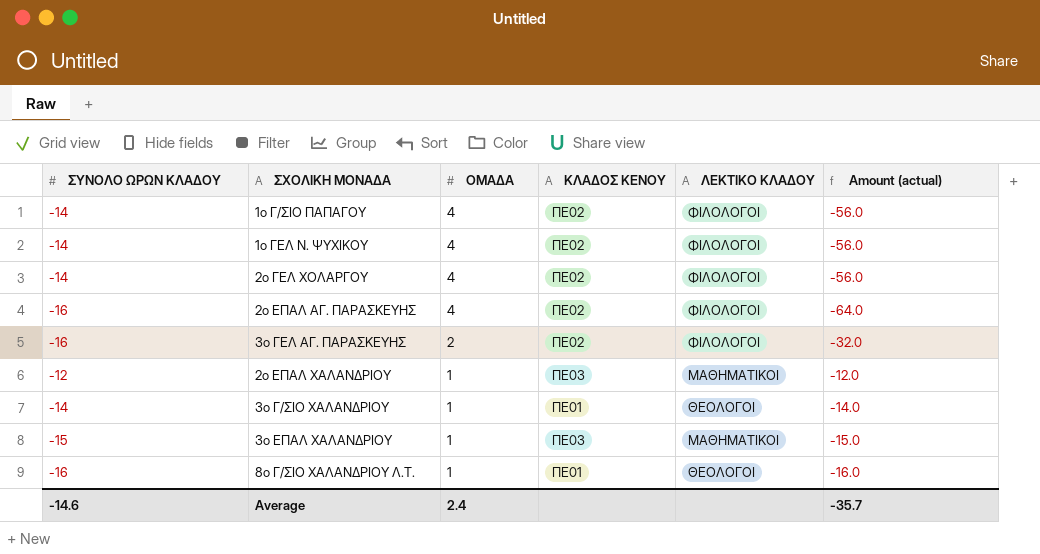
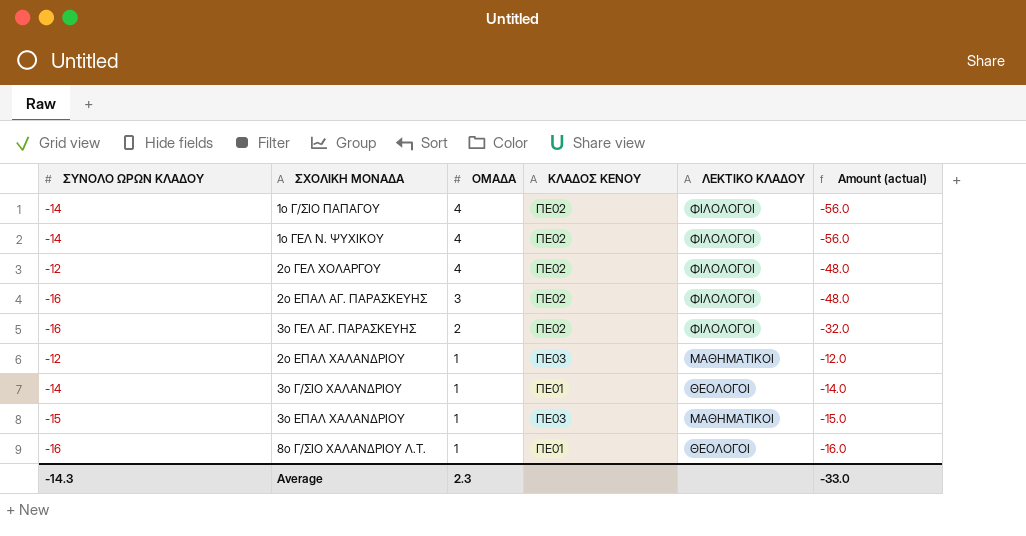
2ο ΓΕΛ ΧΟΛΑΡΓΟΥ | ΣΥΝΟΛΟ ΩΡΩΝ ΚΛΑΔΟΥ: -14 -> -12
2ο ΓΕΛ ΧΟΛΑΡΓΟΥ | Amount (actual): -56.0 -> -48.0
2ο ΕΠΑΛ ΑΓ. ΠΑΡΑΣΚΕΥΗΣ | ΟΜΑΔΑ: 4 -> 3
2ο ΕΠΑΛ ΑΓ. ΠΑΡΑΣΚΕΥΗΣ | Amount (actual): -64.0 -> -48.0
Average | ΣΥΝΟΛΟ ΩΡΩΝ ΚΛΑΔΟΥ: -14.6 -> -14.3
Average | ΟΜΑΔΑ: 2.4 -> 2.3
Average | Amount (actual): -35.7 -> -33.0

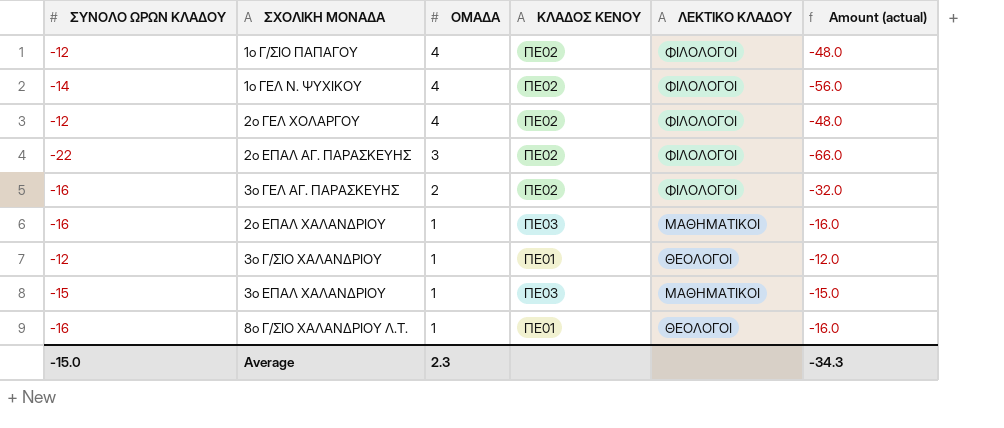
1ο Γ/ΣΙΟ ΠΑΠΑΓΟΥ | ΣΥΝΟΛΟ ΩΡΩΝ ΚΛΑΔΟΥ: -14 -> -12
1ο Γ/ΣΙΟ ΠΑΠΑΓΟΥ | Amount (actual): -56.0 -> -48.0
2ο ΕΠΑΛ ΑΓ. ΠΑΡΑΣΚΕΥΗΣ | ΣΥΝΟΛΟ ΩΡΩΝ ΚΛΑΔΟΥ: -16 -> -22
2ο ΕΠΑΛ ΑΓ. ΠΑΡΑΣΚΕΥΗΣ | Amount (actual): -48.0 -> -66.0
2ο ΕΠΑΛ ΧΑΛΑΝΔΡΙΟΥ | ΣΥΝΟΛΟ ΩΡΩΝ ΚΛΑΔΟΥ: -12 -> -16
2ο ΕΠΑΛ ΧΑΛΑΝΔΡΙΟΥ | Amount (actual): -12.0 -> -16.0
3ο Γ/ΣΙΟ ΧΑΛΑΝΔΡΙΟΥ | ΣΥΝΟΛΟ ΩΡΩΝ ΚΛΑΔΟΥ: -14 -> -12
3ο Γ/ΣΙΟ ΧΑΛΑΝΔΡΙΟΥ | Amount (actual): -14.0 -> -12.0
Average | ΣΥΝΟΛΟ ΩΡΩΝ ΚΛΑΔΟΥ: -14.3 -> -15.0
Average | Amount (actual): -33.0 -> -34.3

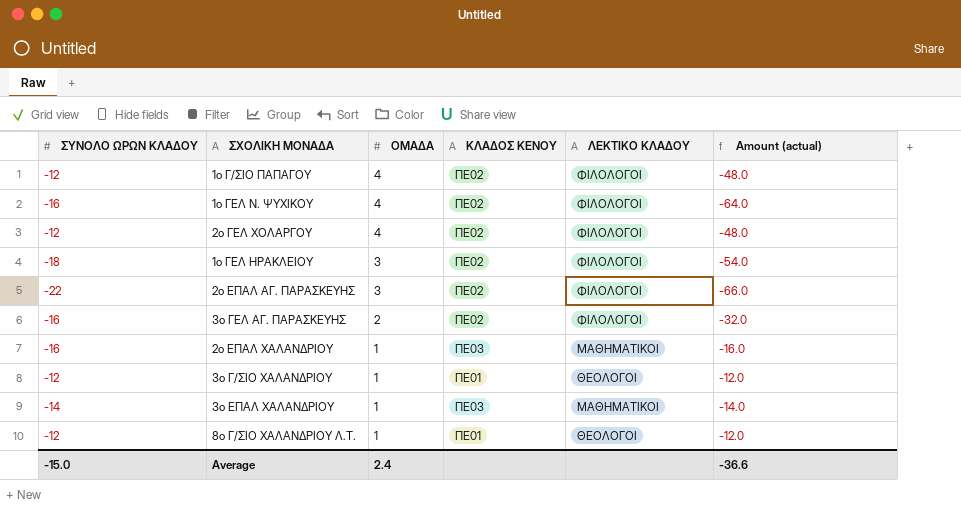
1ο ΓΕΛ Ν. ΨΥΧΙΚΟΥ | ΣΥΝΟΛΟ ΩΡΩΝ ΚΛΑΔΟΥ: -14 -> -16
1ο ΓΕΛ Ν. ΨΥΧΙΚΟΥ | Amount (actual): -56.0 -> -64.0
row 1ο ΓΕΛ ΗΡΑΚΛΕΙΟΥ: none -> -18 | 3 | ΠΕ02 | ΦΙΛΟΛΟΓΟΙ | -54.0
3ο ΕΠΑΛ ΧΑΛΑΝΔΡΙΟΥ | ΣΥΝΟΛΟ ΩΡΩΝ ΚΛΑΔΟΥ: -15 -> -14
3ο ΕΠΑΛ ΧΑΛΑΝΔΡΙΟΥ | Amount (actual): -15.0 -> -14.0
8ο Γ/ΣΙΟ ΧΑΛΑΝΔΡΙΟΥ Λ.Τ. | ΣΥΝΟΛΟ ΩΡΩΝ ΚΛΑΔΟΥ: -16 -> -12
8ο Γ/ΣΙΟ ΧΑΛΑΝΔΡΙΟΥ Λ.Τ. | Amount (actual): -16.0 -> -12.0
Average | ΟΜΑΔΑ: 2.3 -> 2.4
Average | Amount (actual): -34.3 -> -36.6

